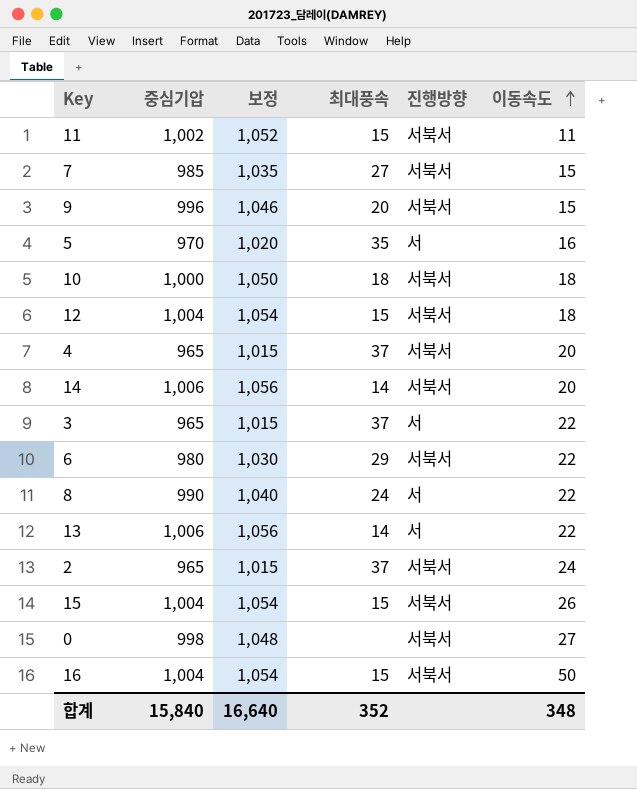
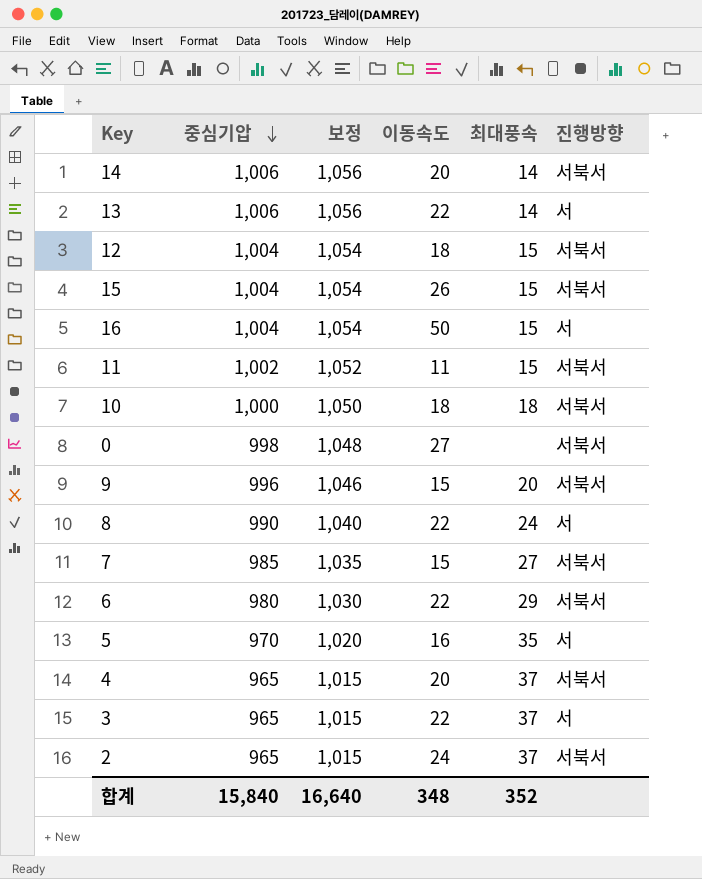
row order: 이동속도 ascending -> 중심기압 descending
column 이동속도 | position: 6 -> 4
16 | 진행방향: 서북서 -> 서

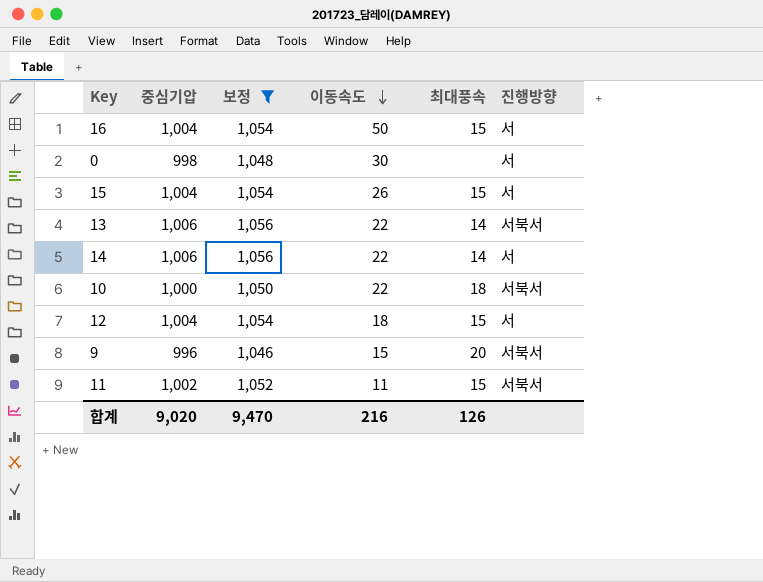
filter: none -> 보정 >= 1,046
row order: 중심기압 descending -> 이동속도 descending
0 | 이동속도: 27 -> 30
0 | 진행방향: 서북서 -> 서
15 | 진행방향: 서북서 -> 서
13 | 진행방향: 서 -> 서북서
14 | 이동속도: 20 -> 22
14 | 진행방향: 서북서 -> 서
10 | 이동속도: 18 -> 22
12 | 진행방향: 서북서 -> 서
합계 | 중심기압: 15,840 -> 9,020
합계 | 보정: 16,640 -> 9,470
합계 | 이동속도: 348 -> 216
합계 | 최대풍속: 352 -> 126

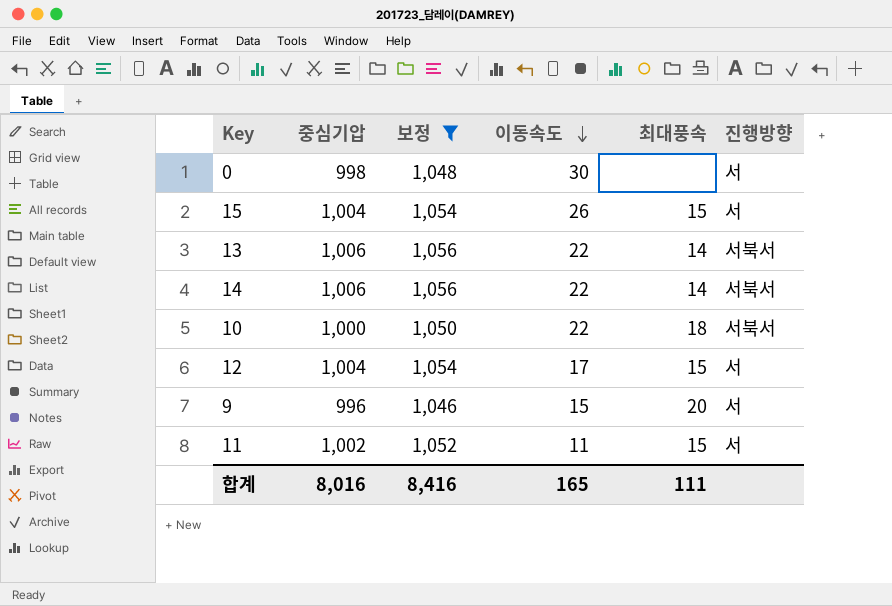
row 16: 1,004 | 1,054 | 50 | 15 | 서 -> none
14 | 진행방향: 서 -> 서북서
12 | 이동속도: 18 -> 17
9 | 진행방향: 서북서 -> 서
11 | 진행방향: 서북서 -> 서
합계 | 중심기압: 9,020 -> 8,016
합계 | 보정: 9,470 -> 8,416
합계 | 이동속도: 216 -> 165
합계 | 최대풍속: 126 -> 111

